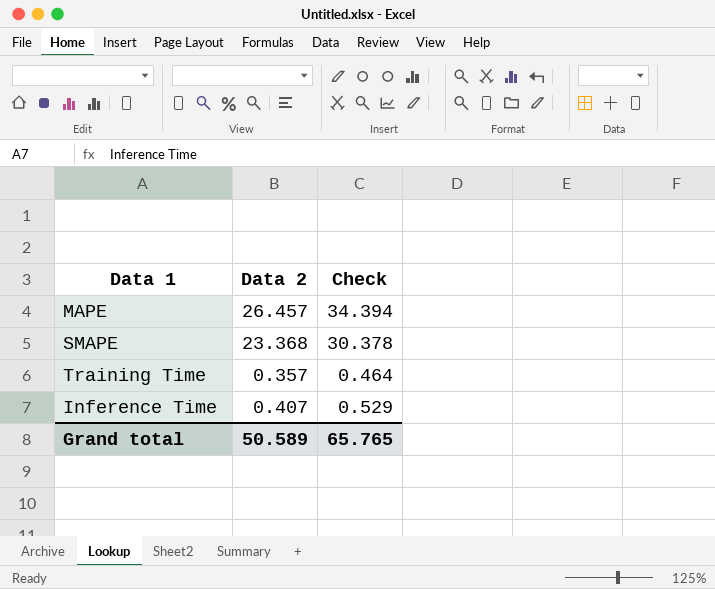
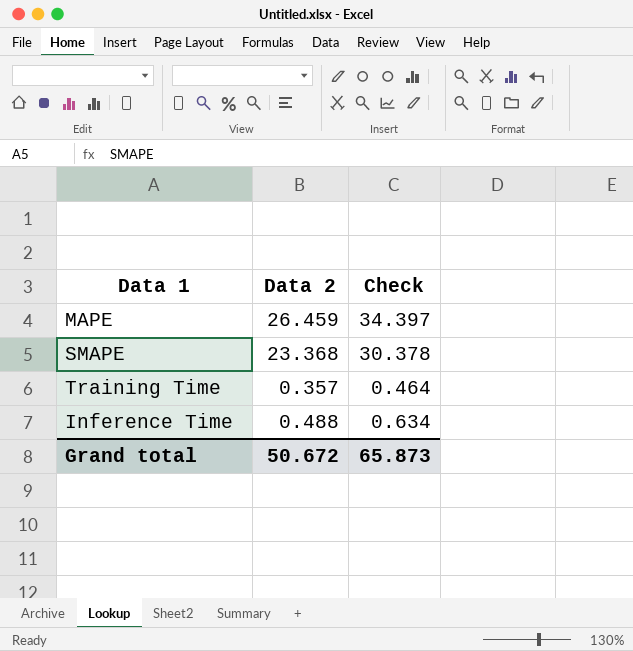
MAPE | Data 2: 26.457 -> 26.459
MAPE | Check: 34.394 -> 34.397
Inference Time | Data 2: 0.407 -> 0.488
Inference Time | Check: 0.529 -> 0.634
Grand total | Data 2: 50.589 -> 50.672
Grand total | Check: 65.765 -> 65.873

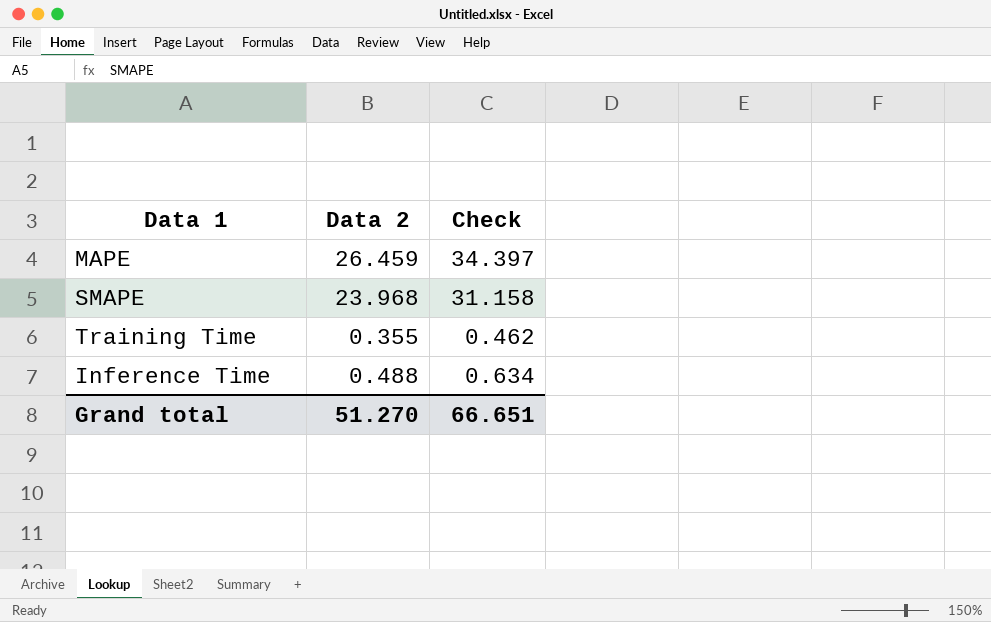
SMAPE | Data 2: 23.368 -> 23.968
SMAPE | Check: 30.378 -> 31.158
Training Time | Data 2: 0.357 -> 0.355
Training Time | Check: 0.464 -> 0.462
Grand total | Data 2: 50.672 -> 51.270
Grand total | Check: 65.873 -> 66.651

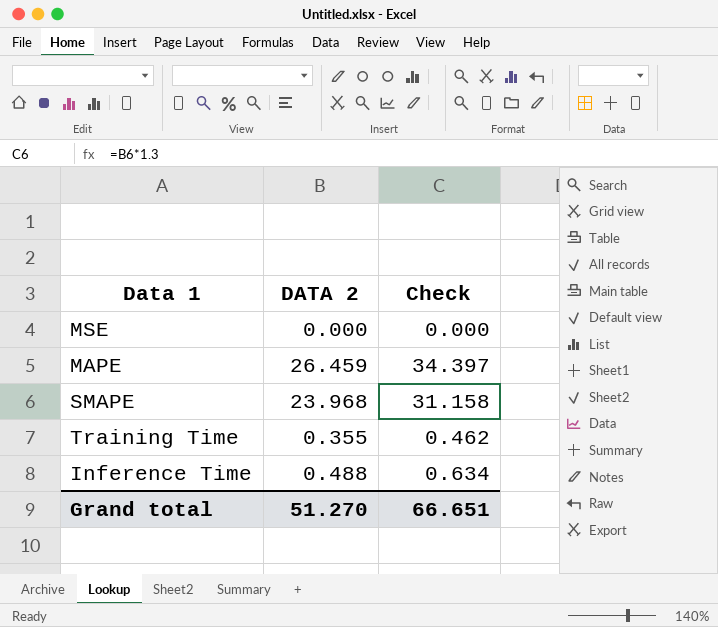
column name: Data 2 -> DATA 2
row MSE: none -> 0.000 | 0.000

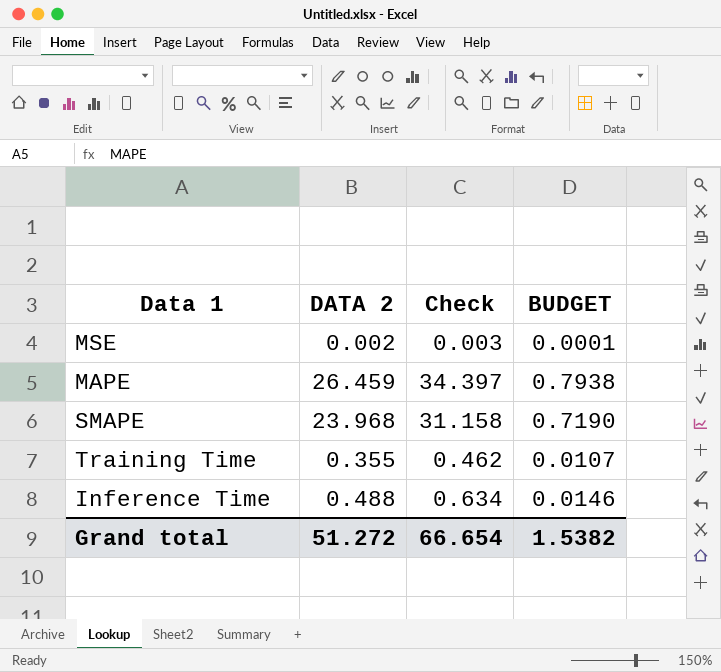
column BUDGET | formula: none -> [DATA 2] * 0.03
MSE | DATA 2: 0.000 -> 0.002
MSE | Check: 0.000 -> 0.003
Grand total | DATA 2: 51.270 -> 51.272
Grand total | Check: 66.651 -> 66.654

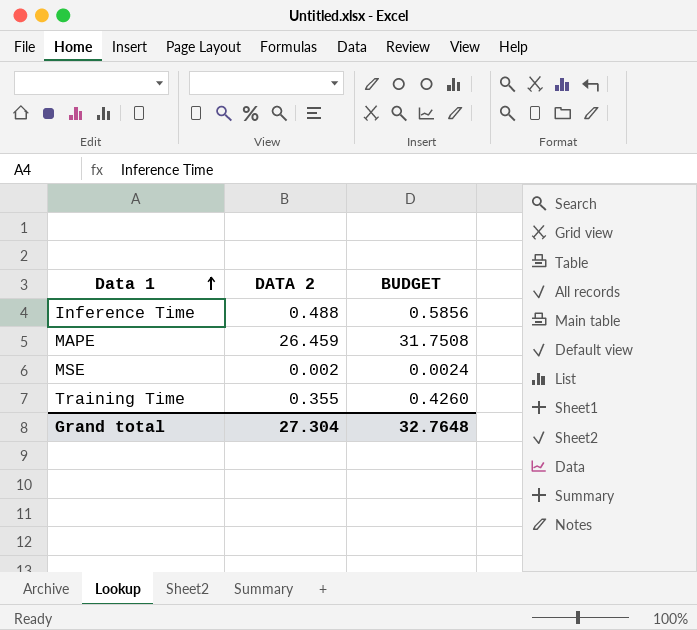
row order: none -> Data 1 ascending
column Check | formula: [DATA 2] * 1.3 -> none
column BUDGET | formula: [DATA 2] * 0.03 -> [DATA 2] * 1.2
row SMAPE: 23.968 | 31.158 | 0.7190 -> none
Grand total | DATA 2: 51.272 -> 27.304
Grand total | BUDGET: 1.5382 -> 32.7648

